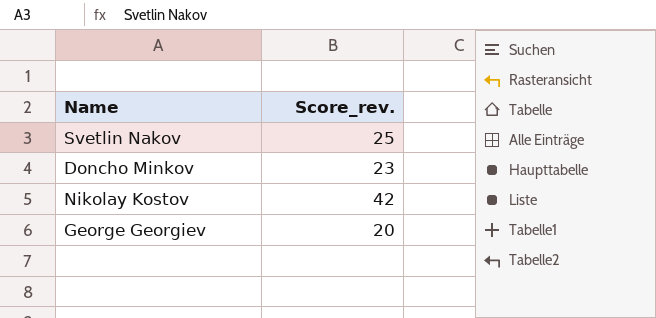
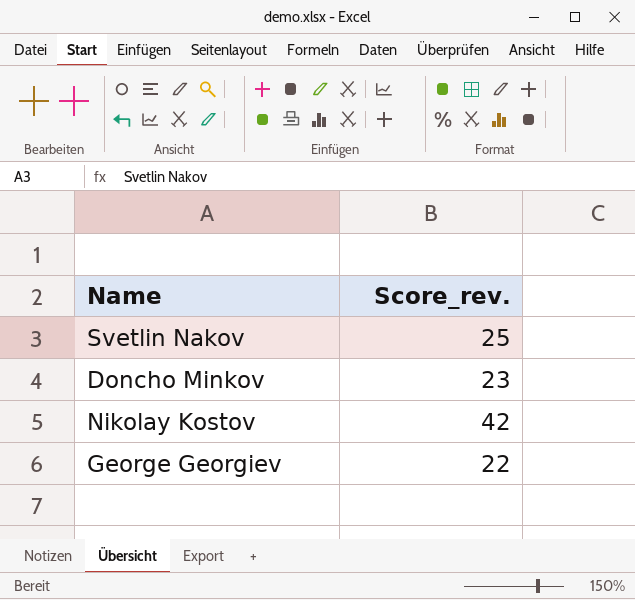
George Georgiev | Score_rev.: 20 -> 22

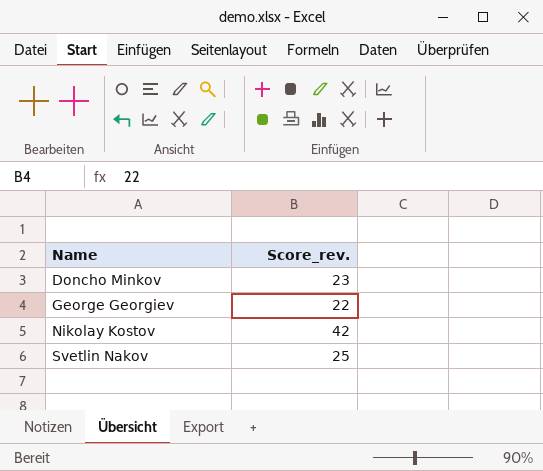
row order: none -> Name ascending

